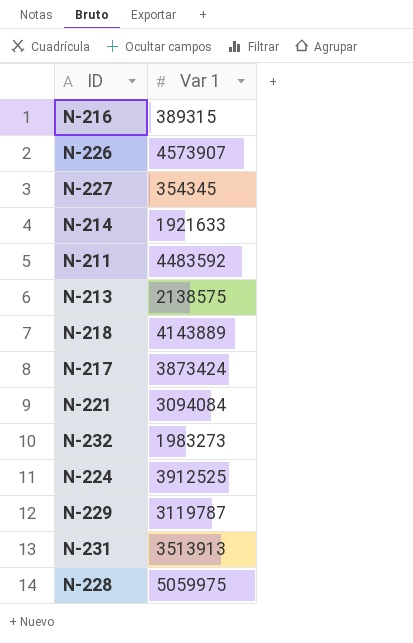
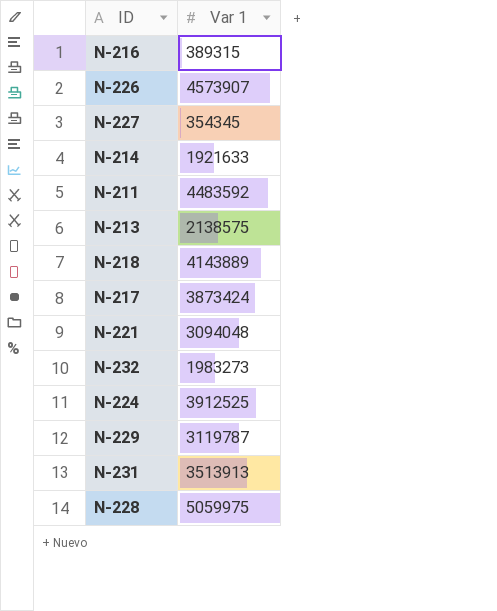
N-221 | Var 1: 3094084 -> 3094048

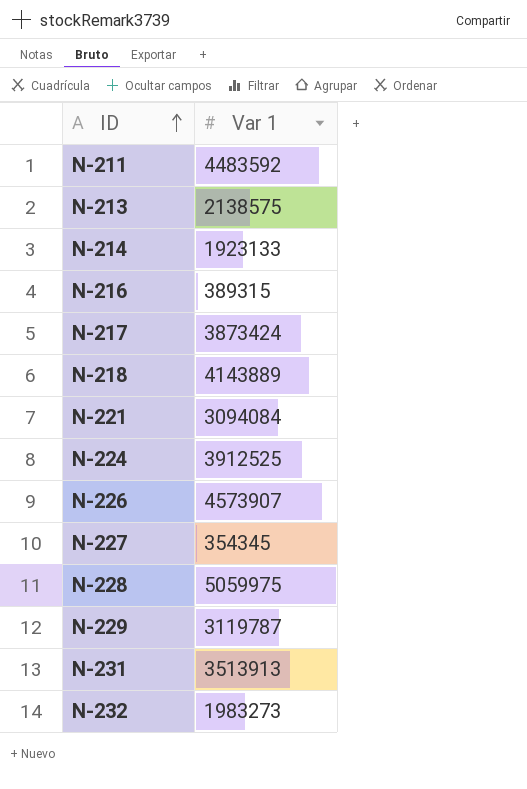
row order: none -> ID ascending
N-214 | Var 1: 1921633 -> 1923133
N-221 | Var 1: 3094048 -> 3094084

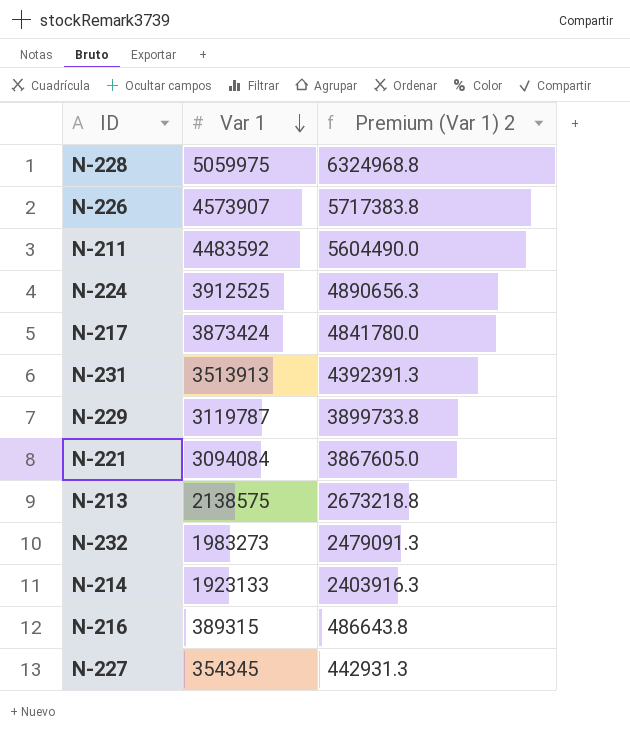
row order: ID ascending -> Var 1 descending
column Premium (Var 1) 2 | formula: none -> [Var 1] * 1.25
row N-218: 4143889 -> none

